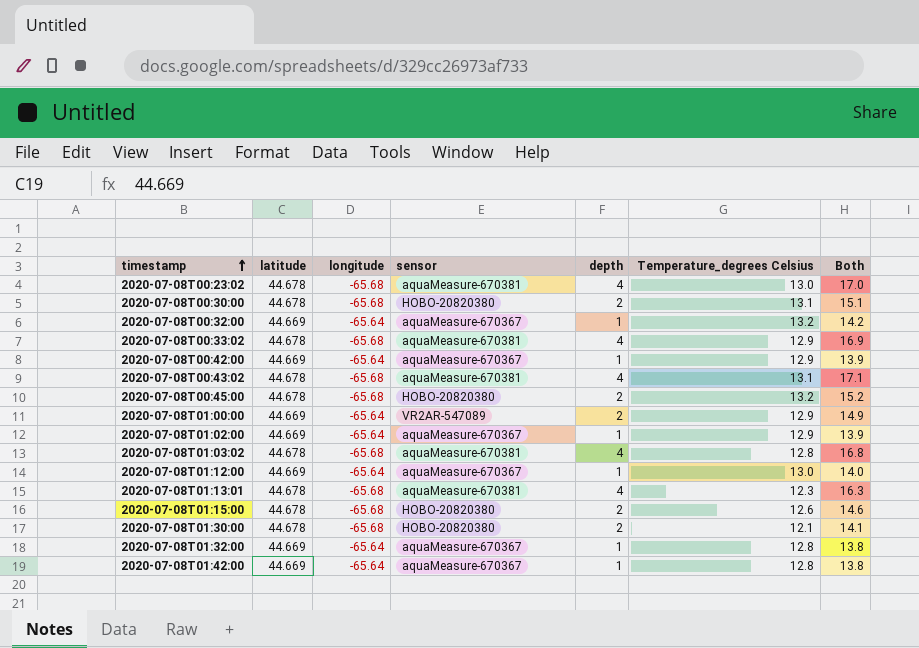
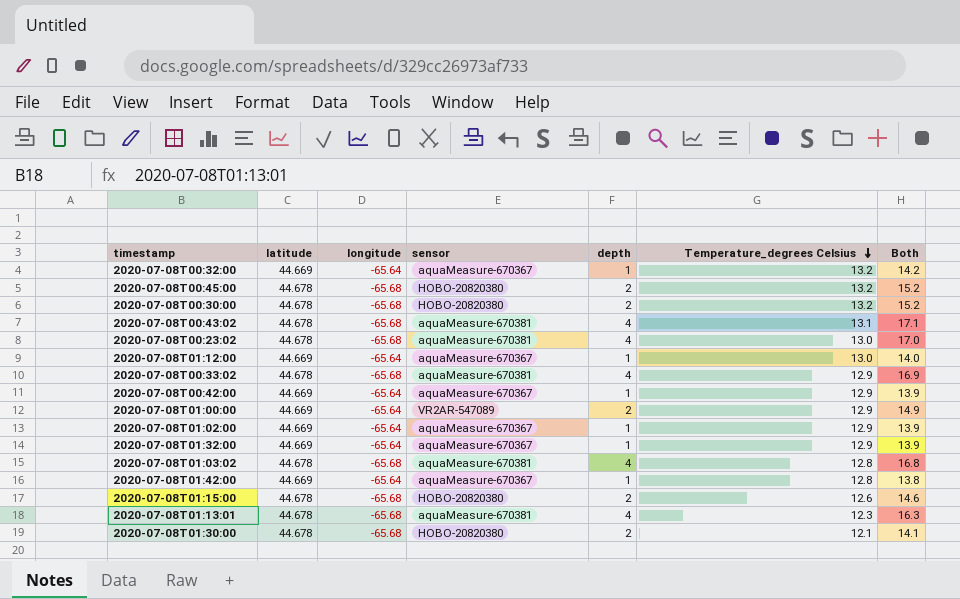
row order: timestamp ascending -> Temperature_degrees Celsius descending
2020-07-08T00:30:00 | Temperature_degrees Celsius: 13.1 -> 13.2
2020-07-08T00:30:00 | Both: 15.1 -> 15.2
2020-07-08T01:32:00 | Temperature_degrees Celsius: 12.8 -> 12.9
2020-07-08T01:32:00 | Both: 13.8 -> 13.9

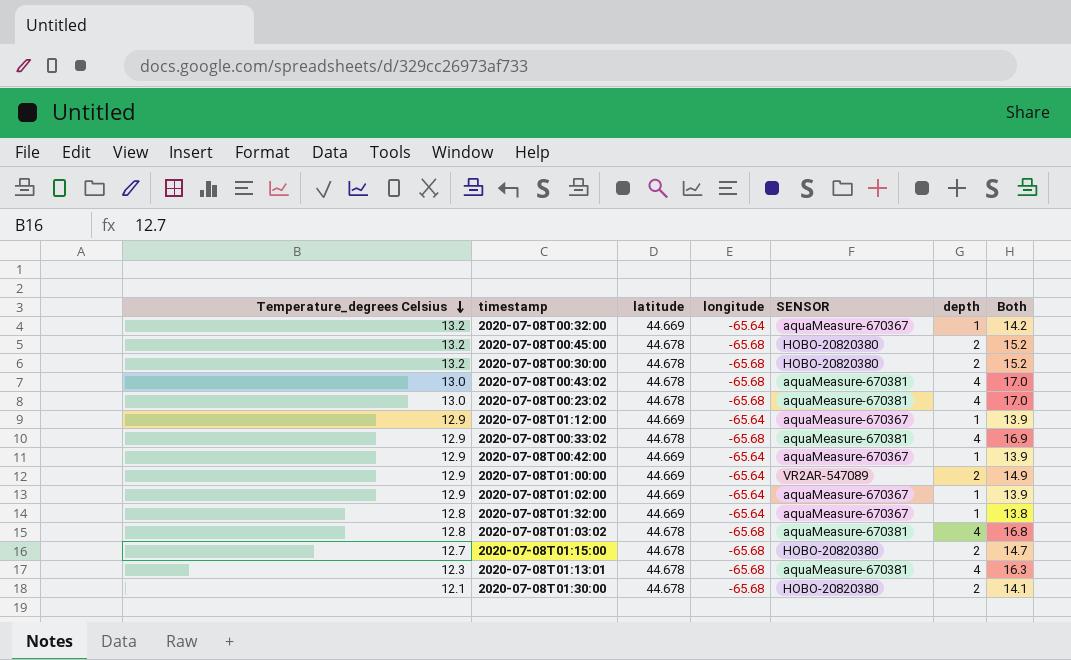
column Temperature_degrees Celsius | position: 6 -> 1
column name: sensor -> SENSOR
row 2020-07-08T01:42:00: 44.669 | -65.64 | aquaMeasure-670367 | 1 | 12.8 | 13.8 -> none
2020-07-08T00:43:02 | Temperature_degrees Celsius: 13.1 -> 13.0
2020-07-08T00:43:02 | Both: 17.1 -> 17.0
2020-07-08T01:12:00 | Temperature_degrees Celsius: 13.0 -> 12.9
2020-07-08T01:12:00 | Both: 14.0 -> 13.9
2020-07-08T01:32:00 | Temperature_degrees Celsius: 12.9 -> 12.8
2020-07-08T01:32:00 | Both: 13.9 -> 13.8
2020-07-08T01:15:00 | Temperature_degrees Celsius: 12.6 -> 12.7
2020-07-08T01:15:00 | Both: 14.6 -> 14.7

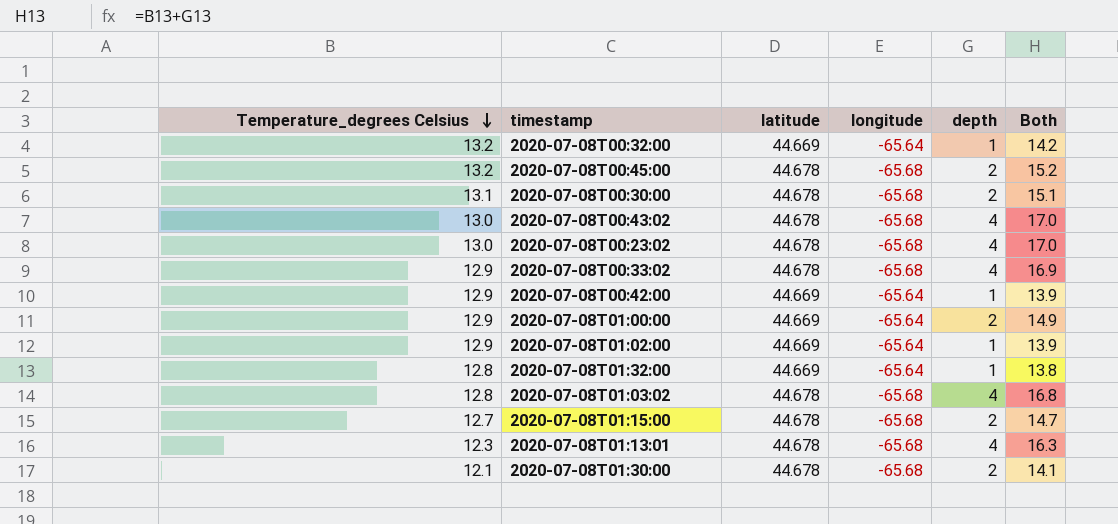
column SENSOR | position: 5 -> none
row 2020-07-08T01:12:00: 12.9 | 44.669 | -65.64 | aquaMeasure-670367 | 1 | 13.9 -> none
2020-07-08T00:30:00 | Temperature_degrees Celsius: 13.2 -> 13.1
2020-07-08T00:30:00 | Both: 15.2 -> 15.1

